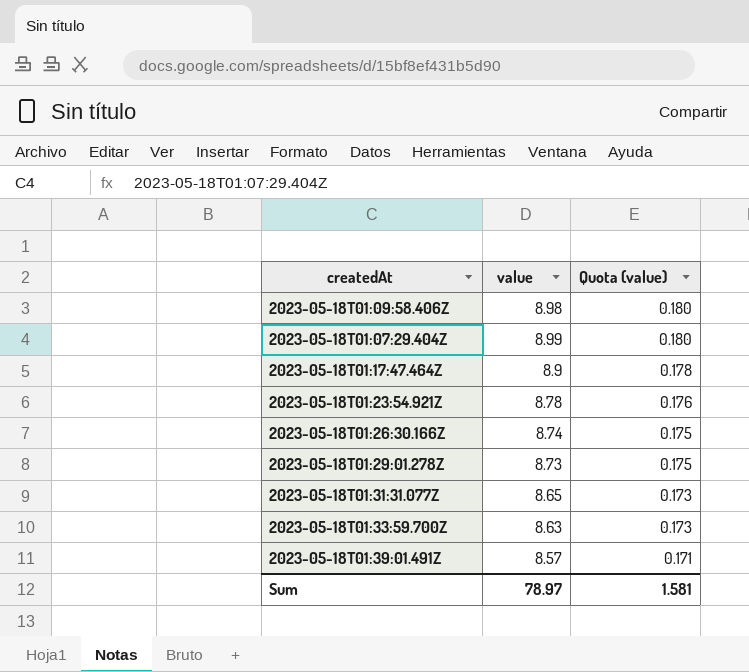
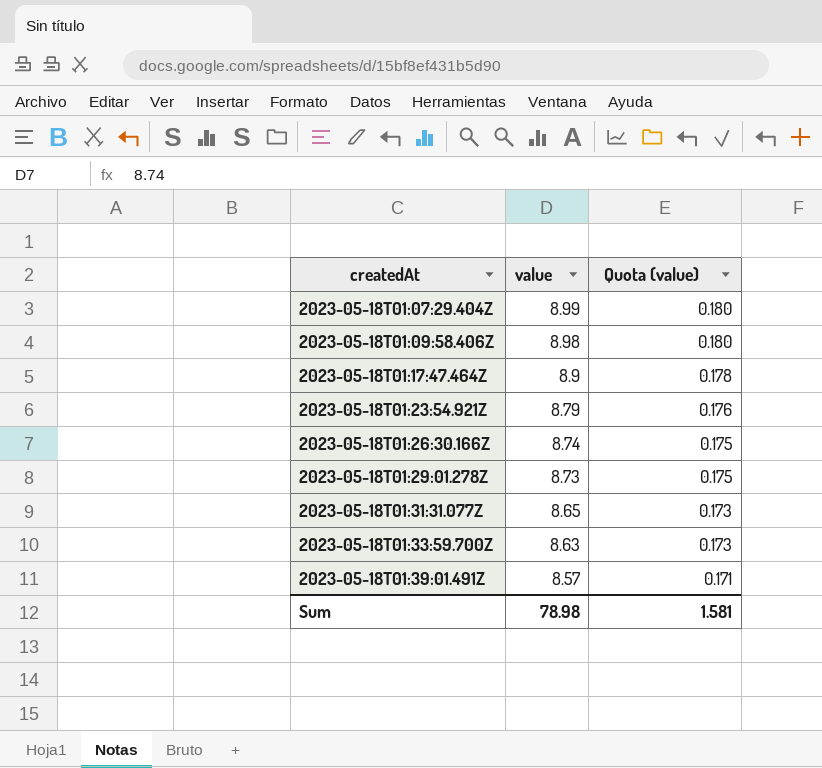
row order: Quota (value) descending -> createdAt ascending
2023-05-18T01:23:54.921Z | value: 8.78 -> 8.79
Sum | value: 78.97 -> 78.98

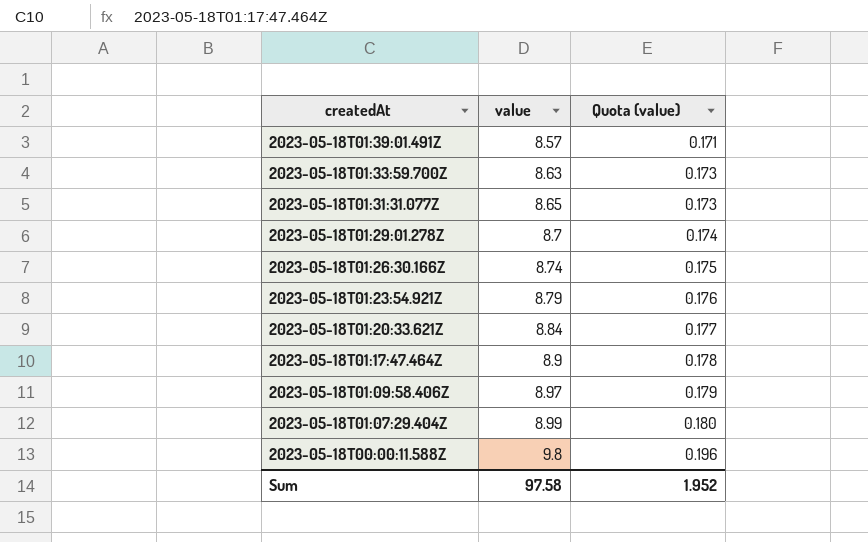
row order: createdAt ascending -> createdAt descending
2023-05-18T01:29:01.278Z | value: 8.73 -> 8.7
2023-05-18T01:29:01.278Z | Quota (value): 0.175 -> 0.174
row 2023-05-18T01:20:33.621Z: none -> 8.84 | 0.177
2023-05-18T01:09:58.406Z | value: 8.98 -> 8.97
2023-05-18T01:09:58.406Z | Quota (value): 0.180 -> 0.179
row 2023-05-18T00:00:11.588Z: none -> 9.8 | 0.196
Sum | value: 78.98 -> 97.58
Sum | Quota (value): 1.581 -> 1.952

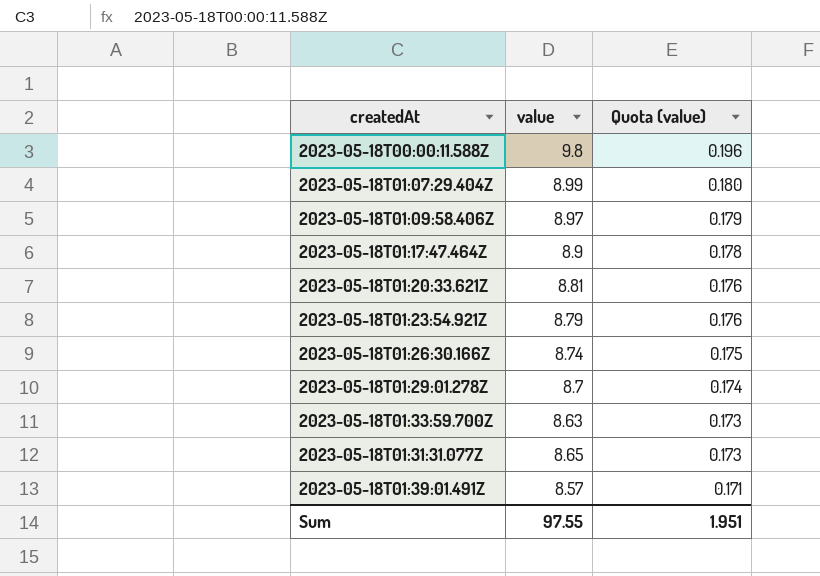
row order: createdAt descending -> Quota (value) descending
2023-05-18T01:20:33.621Z | value: 8.84 -> 8.81
2023-05-18T01:20:33.621Z | Quota (value): 0.177 -> 0.176
Sum | value: 97.58 -> 97.55
Sum | Quota (value): 1.952 -> 1.951

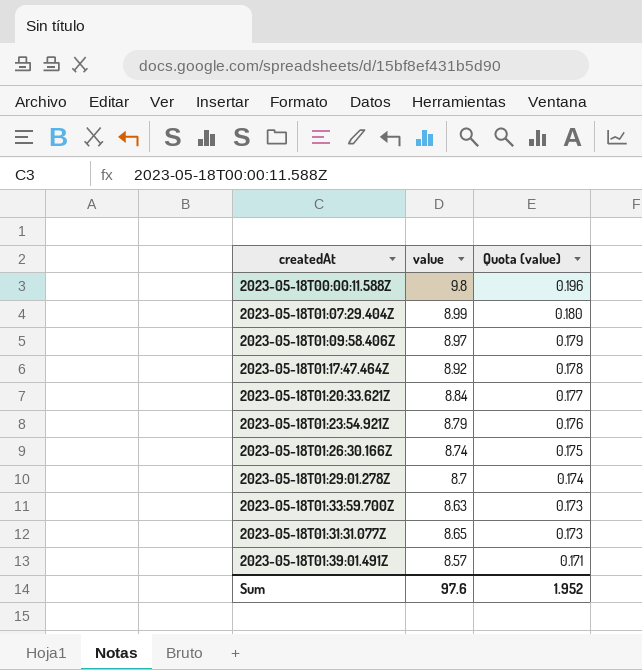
2023-05-18T01:17:47.464Z | value: 8.9 -> 8.92
2023-05-18T01:20:33.621Z | value: 8.81 -> 8.84
2023-05-18T01:20:33.621Z | Quota (value): 0.176 -> 0.177
Sum | value: 97.55 -> 97.6
Sum | Quota (value): 1.951 -> 1.952

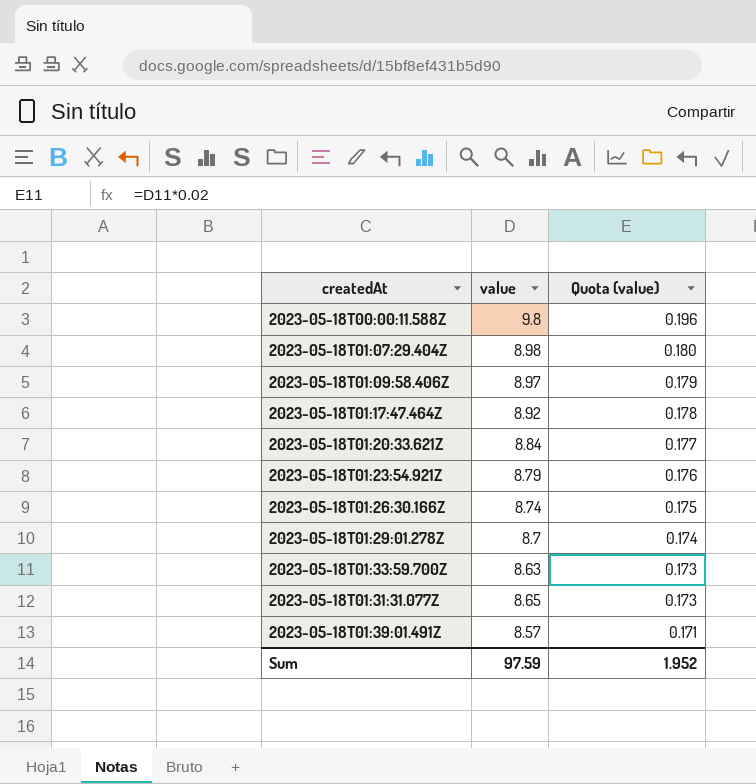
2023-05-18T01:07:29.404Z | value: 8.99 -> 8.98
Sum | value: 97.6 -> 97.59

